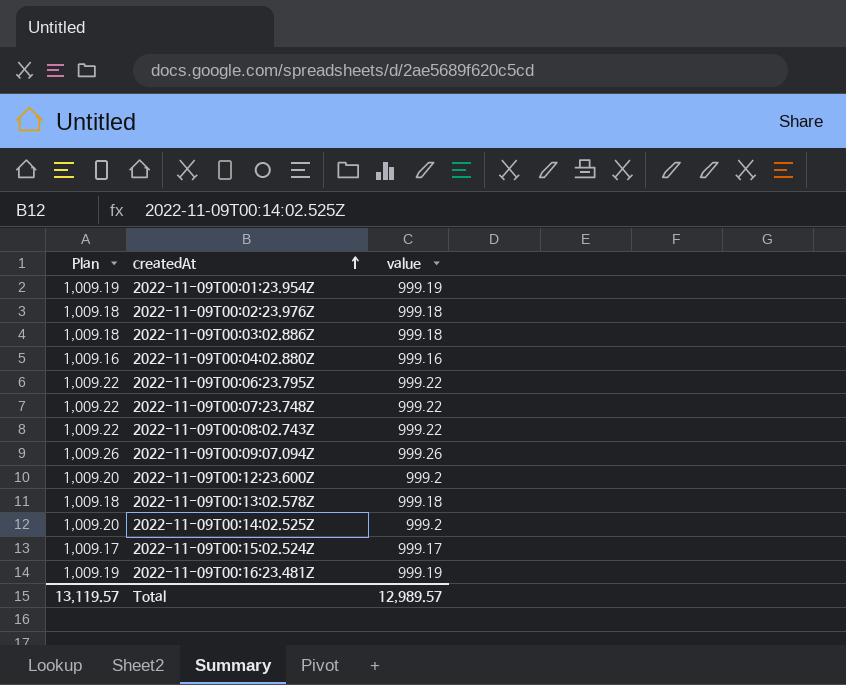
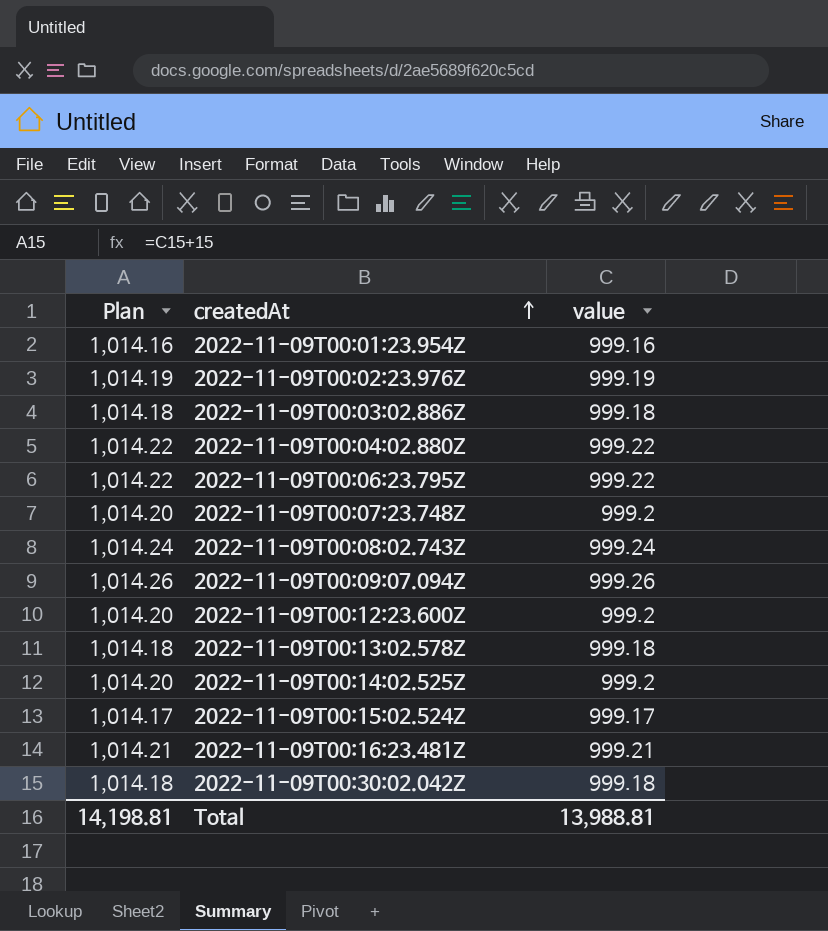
column Plan | formula: [value] + 10 -> [value] + 15
2022-11-09T00:01:23.954Z | value: 999.19 -> 999.16
2022-11-09T00:02:23.976Z | value: 999.18 -> 999.19
2022-11-09T00:04:02.880Z | value: 999.16 -> 999.22
2022-11-09T00:07:23.748Z | value: 999.22 -> 999.2
2022-11-09T00:08:02.743Z | value: 999.22 -> 999.24
2022-11-09T00:16:23.481Z | value: 999.19 -> 999.21
row 2022-11-09T00:30:02.042Z: none -> 1,014.18 | 999.18
Total | Plan: 13,119.57 -> 14,198.81
Total | value: 12,989.57 -> 13,988.81

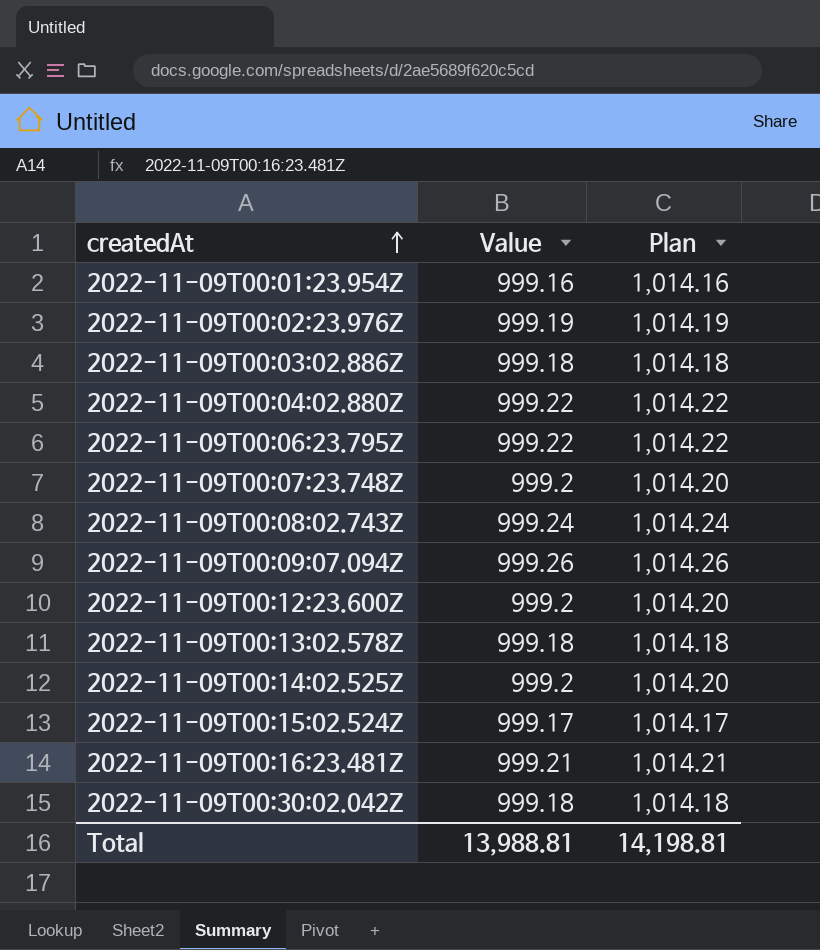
column name: value -> Value
column Plan | position: 1 -> 3

